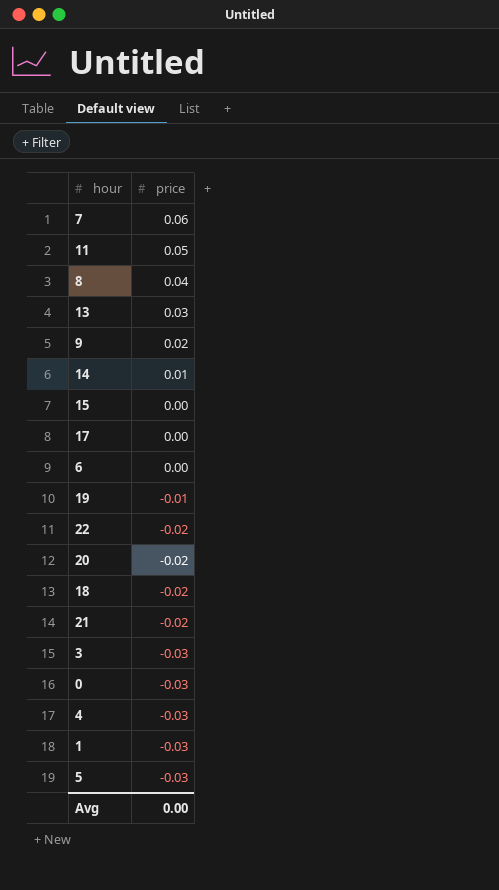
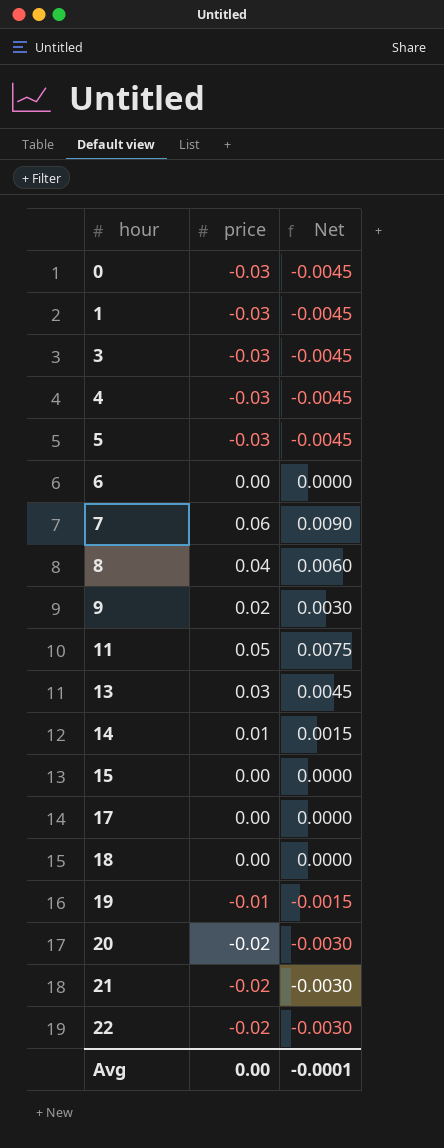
row order: price descending -> hour ascending
column Net | formula: none -> [price] * 0.15
18 | price: -0.02 -> 0.00

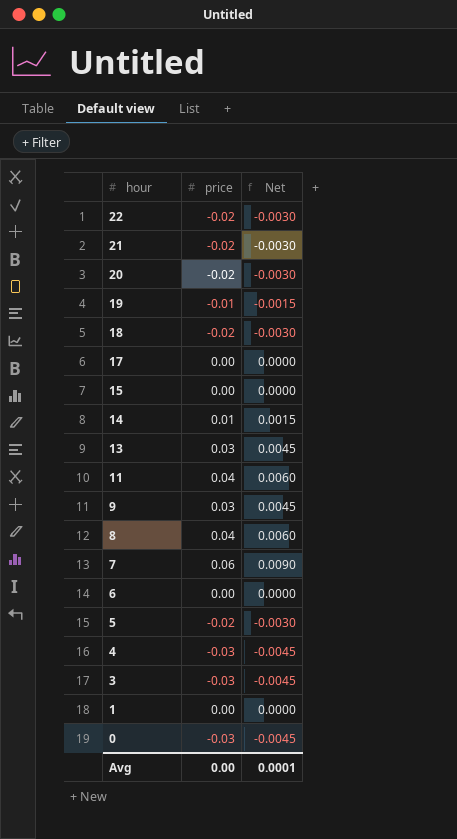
row order: hour ascending -> hour descending
18 | price: 0.00 -> -0.02
18 | Net: 0.0000 -> -0.0030
11 | price: 0.05 -> 0.04
11 | Net: 0.0075 -> 0.0060
9 | price: 0.02 -> 0.03
9 | Net: 0.0030 -> 0.0045
5 | price: -0.03 -> -0.02
5 | Net: -0.0045 -> -0.0030
1 | price: -0.03 -> 0.00
1 | Net: -0.0045 -> 0.0000
Avg | Net: -0.0001 -> 0.0001

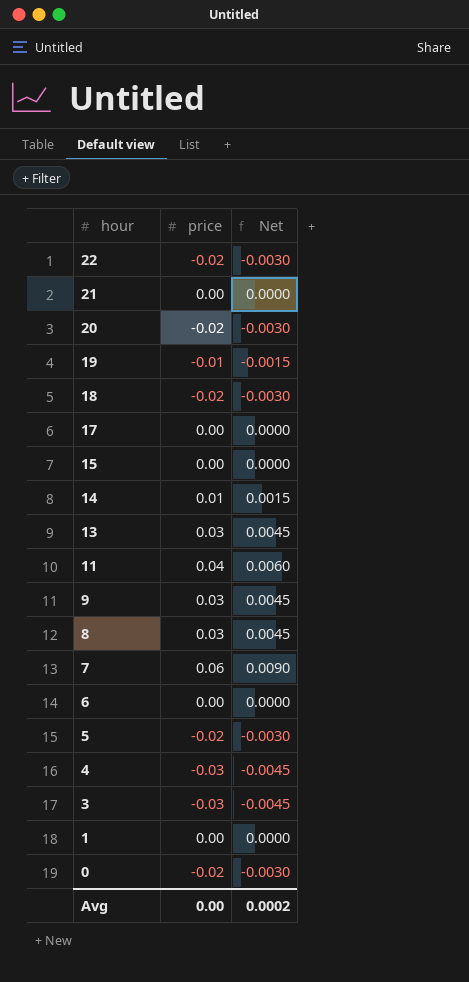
21 | price: -0.02 -> 0.00
21 | Net: -0.0030 -> 0.0000
8 | price: 0.04 -> 0.03
8 | Net: 0.0060 -> 0.0045
0 | price: -0.03 -> -0.02
0 | Net: -0.0045 -> -0.0030
Avg | Net: 0.0001 -> 0.0002

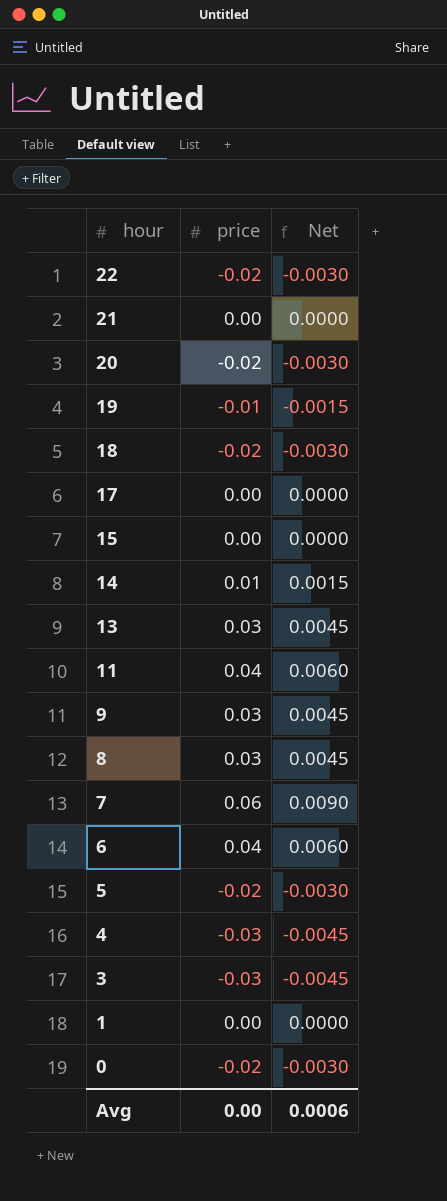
6 | price: 0.00 -> 0.04
6 | Net: 0.0000 -> 0.0060
Avg | Net: 0.0002 -> 0.0006

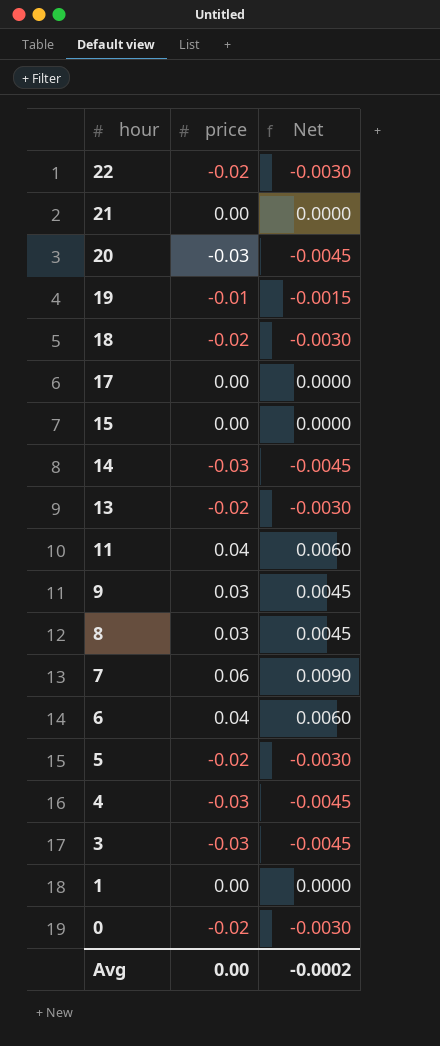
20 | price: -0.02 -> -0.03
20 | Net: -0.0030 -> -0.0045
14 | price: 0.01 -> -0.03
14 | Net: 0.0015 -> -0.0045
13 | price: 0.03 -> -0.02
13 | Net: 0.0045 -> -0.0030
Avg | Net: 0.0006 -> -0.0002

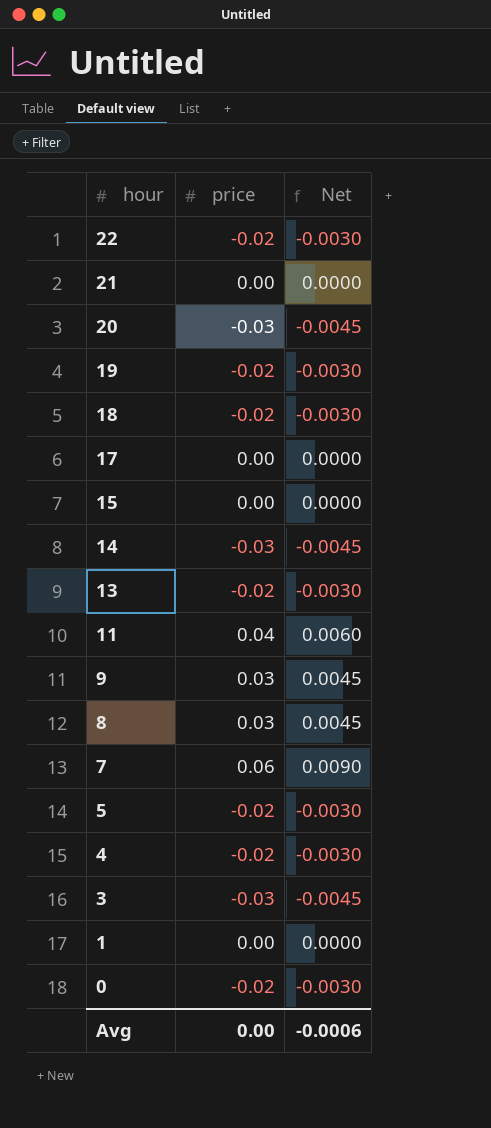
row 6: 0.04 | 0.0060 -> none
19 | price: -0.01 -> -0.02
19 | Net: -0.0015 -> -0.0030
4 | price: -0.03 -> -0.02
4 | Net: -0.0045 -> -0.0030
Avg | Net: -0.0002 -> -0.0006

